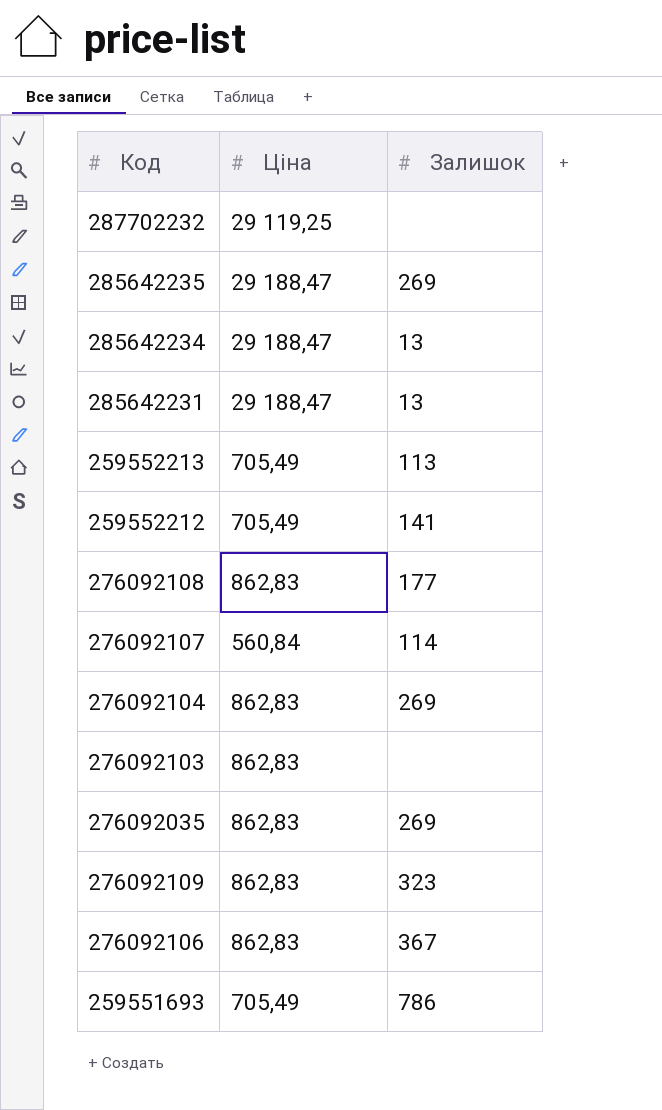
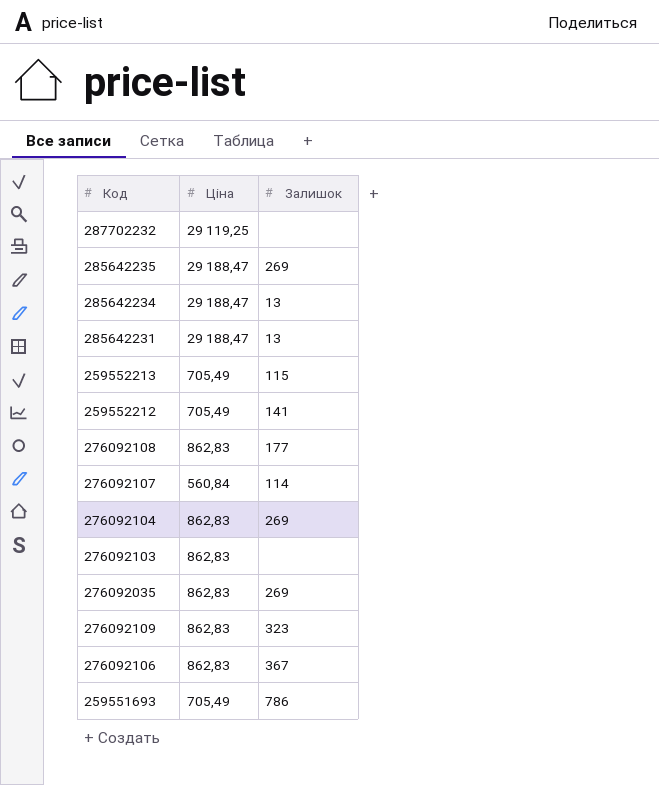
259552213 | Залишок: 113 -> 115

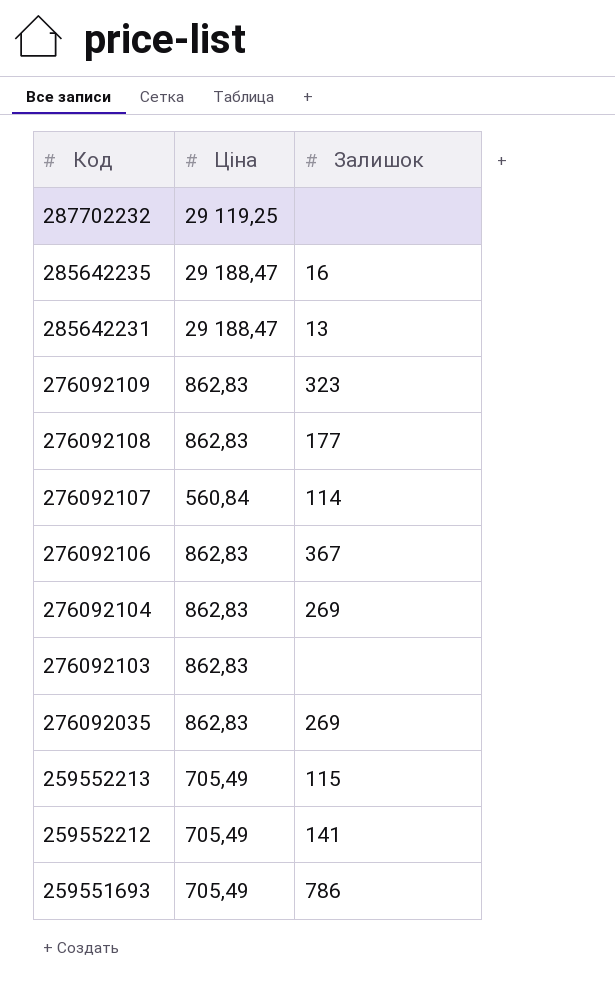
row order: none -> Код descending
row 285642234: 29 188,47 | 13 -> none
285642235 | Залишок: 269 -> 16

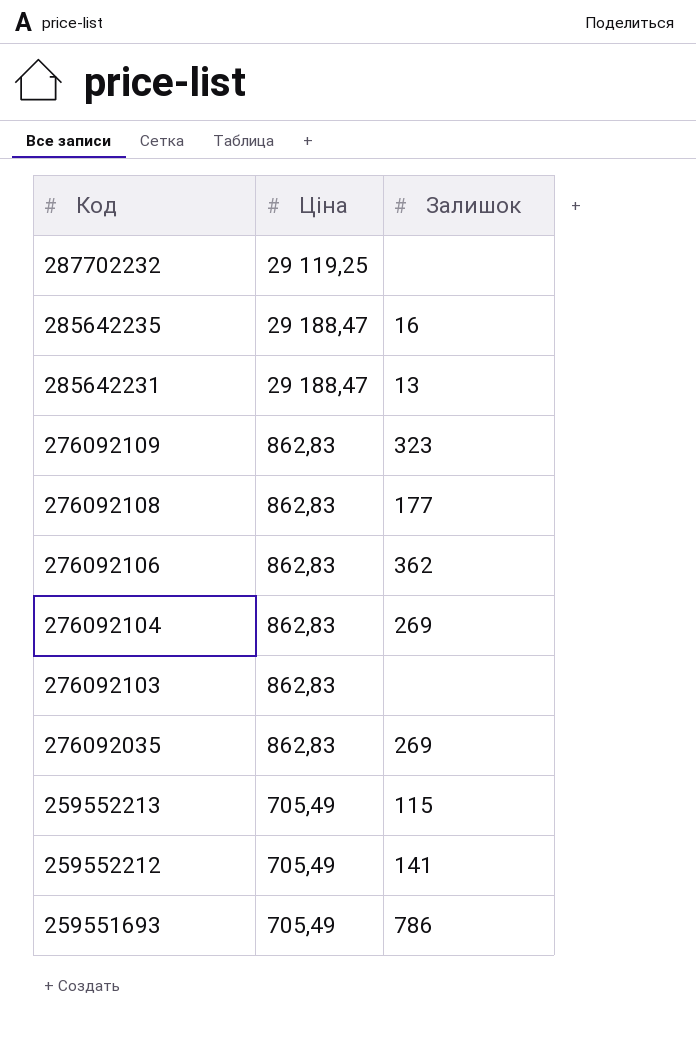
row 276092107: 560,84 | 114 -> none
276092106 | Залишок: 367 -> 362

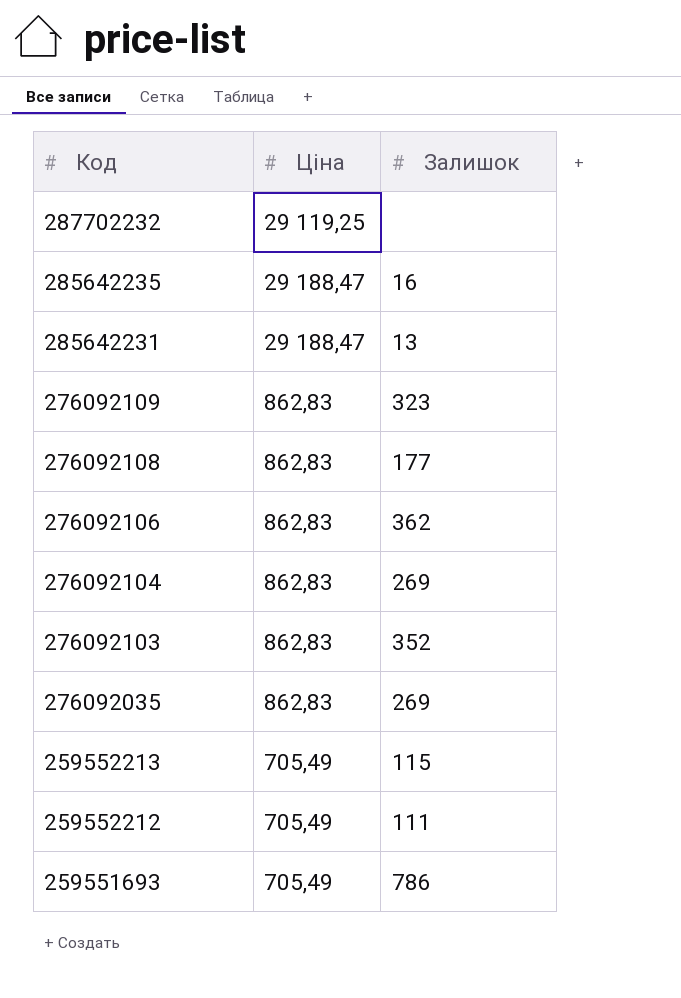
276092103 | Залишок: none -> 352
259552212 | Залишок: 141 -> 111

